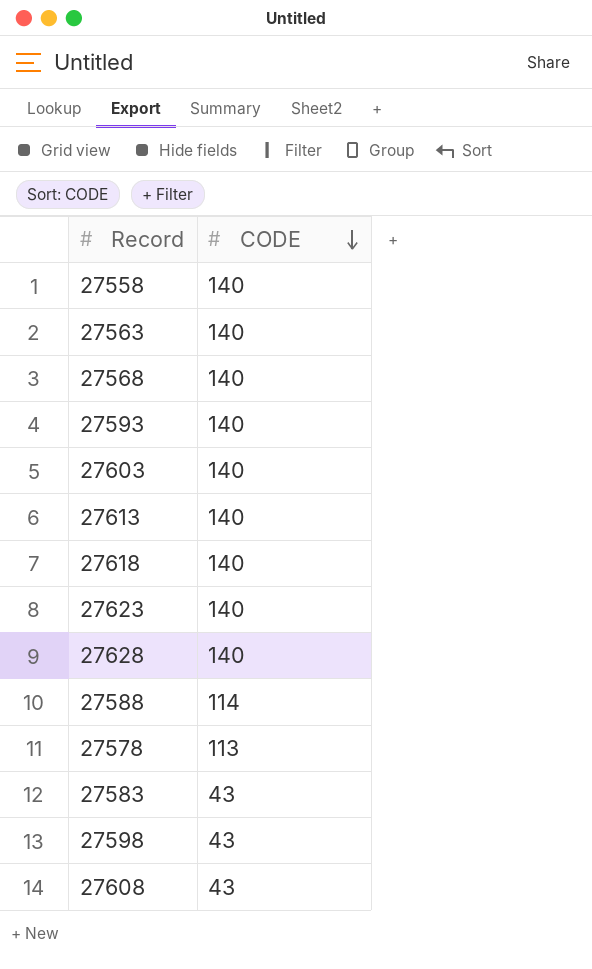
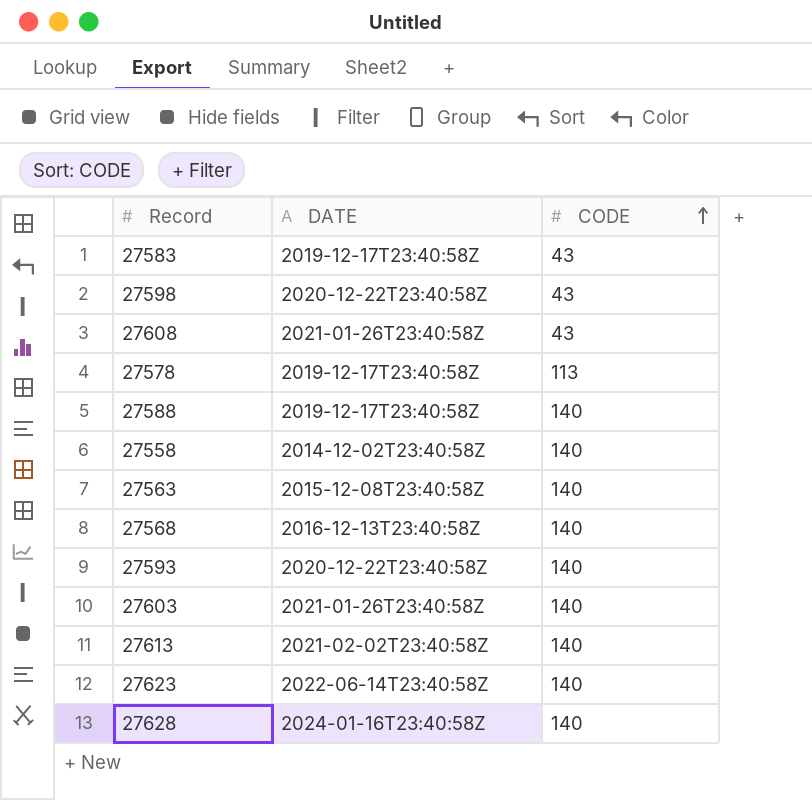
row order: CODE descending -> CODE ascending
column DATE | position: none -> 2
row 27618: 140 -> none
27588 | CODE: 114 -> 140

